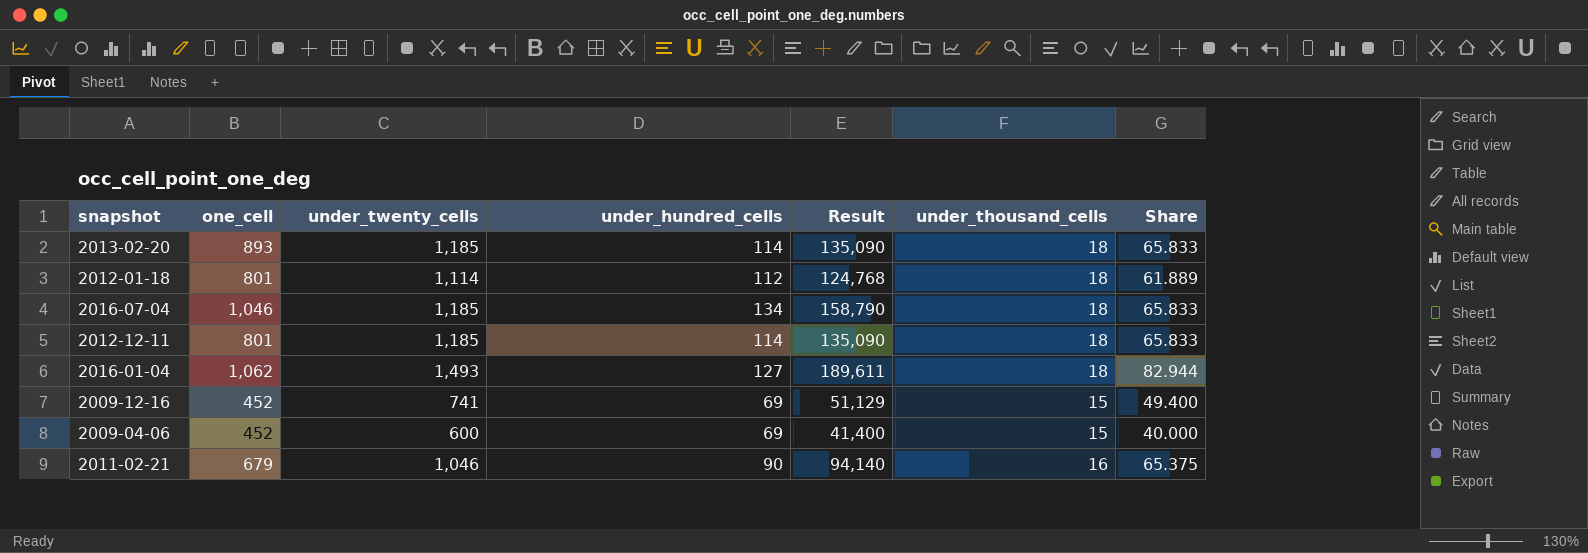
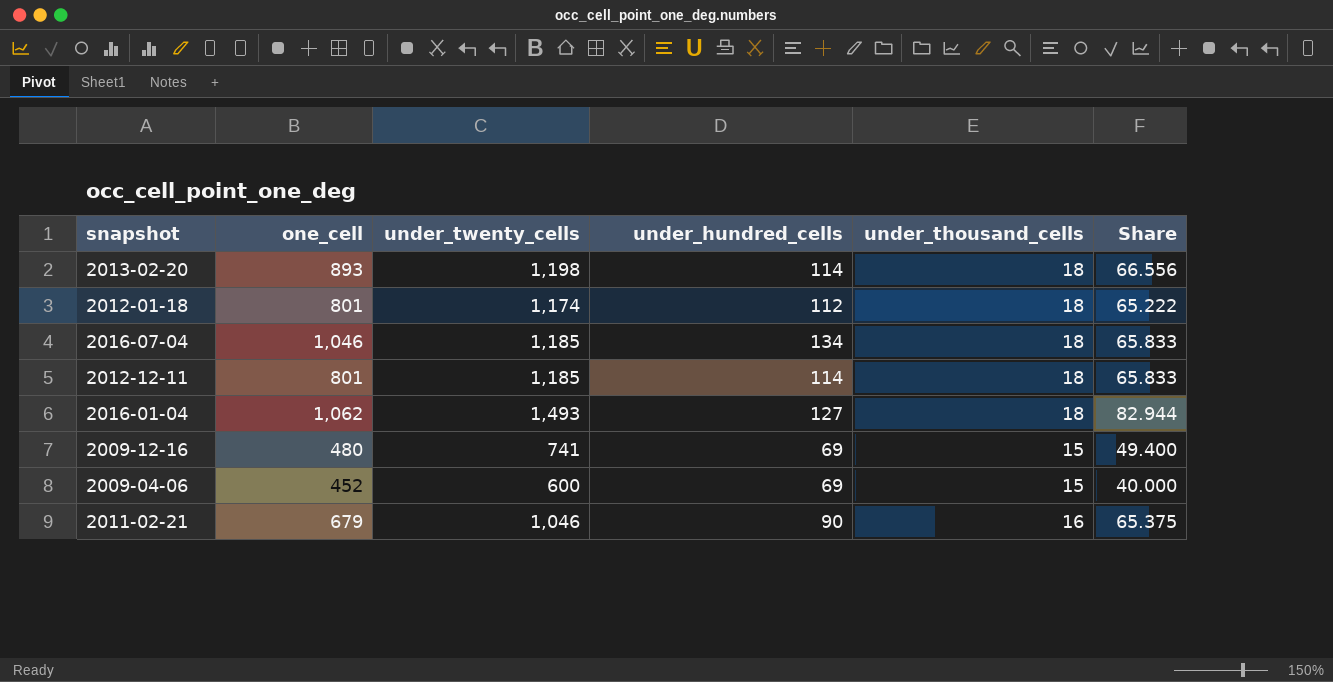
column Result | formula: [under_twenty_cells] * [under_hundred_cells] -> none
2013-02-20 | under_twenty_cells: 1,185 -> 1,198
2013-02-20 | Share: 65.833 -> 66.556
2012-01-18 | under_twenty_cells: 1,114 -> 1,174
2012-01-18 | Share: 61.889 -> 65.222
2009-12-16 | one_cell: 452 -> 480

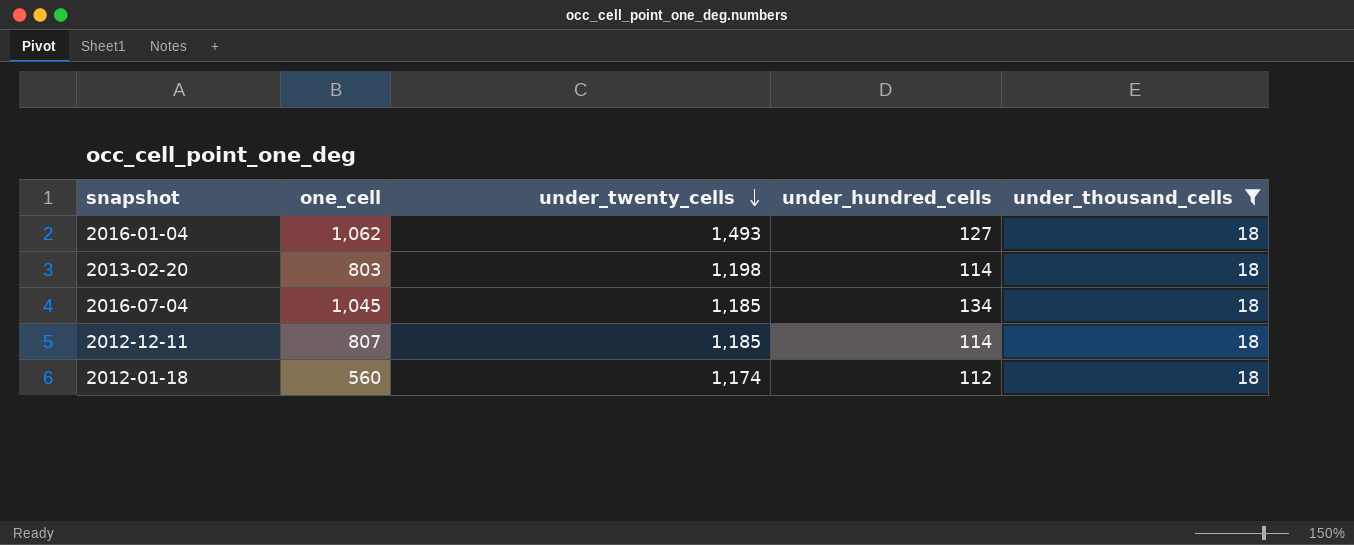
filter: none -> under_thousand_cells = 18
row order: none -> under_twenty_cells descending
column Share | formula: [under_twenty_cells] / [under_thousand_cells] -> none
2013-02-20 | one_cell: 893 -> 803
2016-07-04 | one_cell: 1,046 -> 1,045
2012-12-11 | one_cell: 801 -> 807
2012-01-18 | one_cell: 801 -> 560

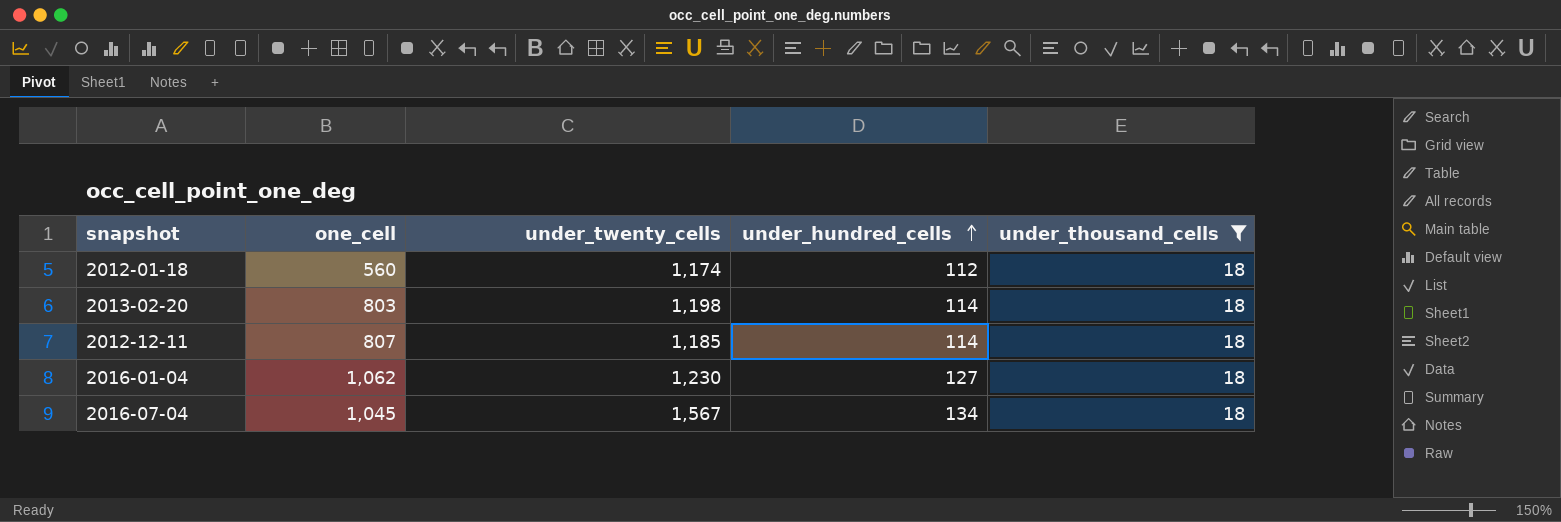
row order: under_twenty_cells descending -> under_hundred_cells ascending
2016-01-04 | under_twenty_cells: 1,493 -> 1,230
2016-07-04 | under_twenty_cells: 1,185 -> 1,567

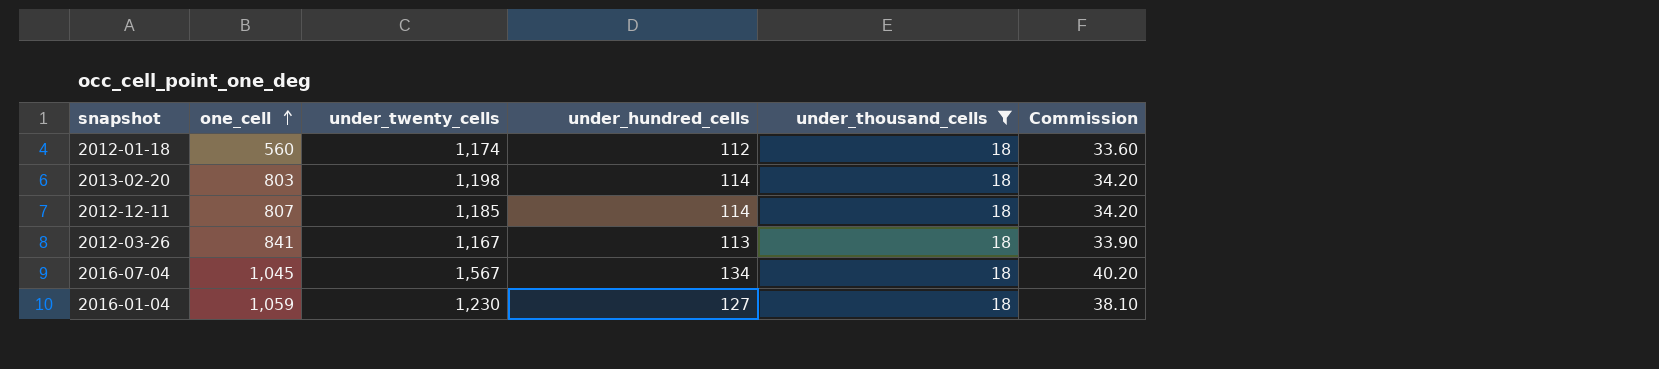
row order: under_hundred_cells ascending -> one_cell ascending
column Commission | formula: none -> [under_hundred_cells] * 0.3
row 2012-03-26: none -> 841 | 1,167 | 113 | 18 | 33.90
2016-01-04 | one_cell: 1,062 -> 1,059

